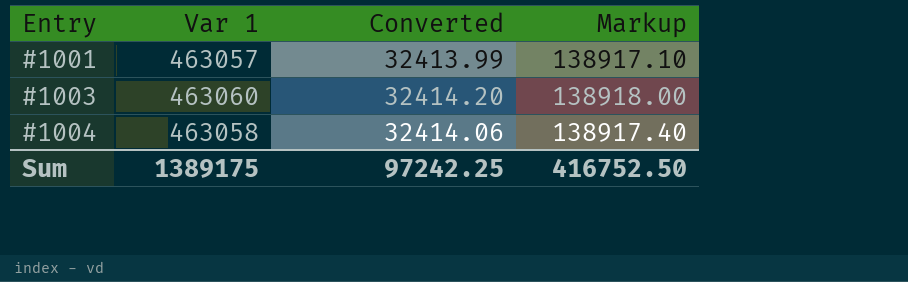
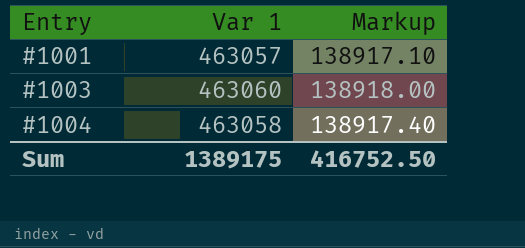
column Converted | formula: [Var 1] * 0.07 -> none

